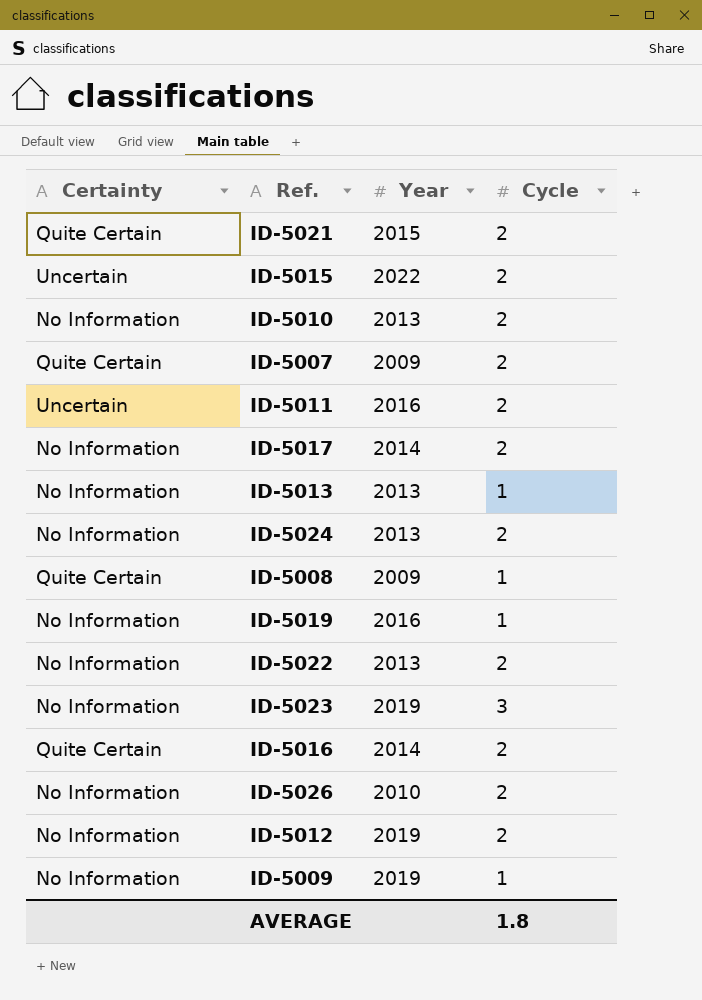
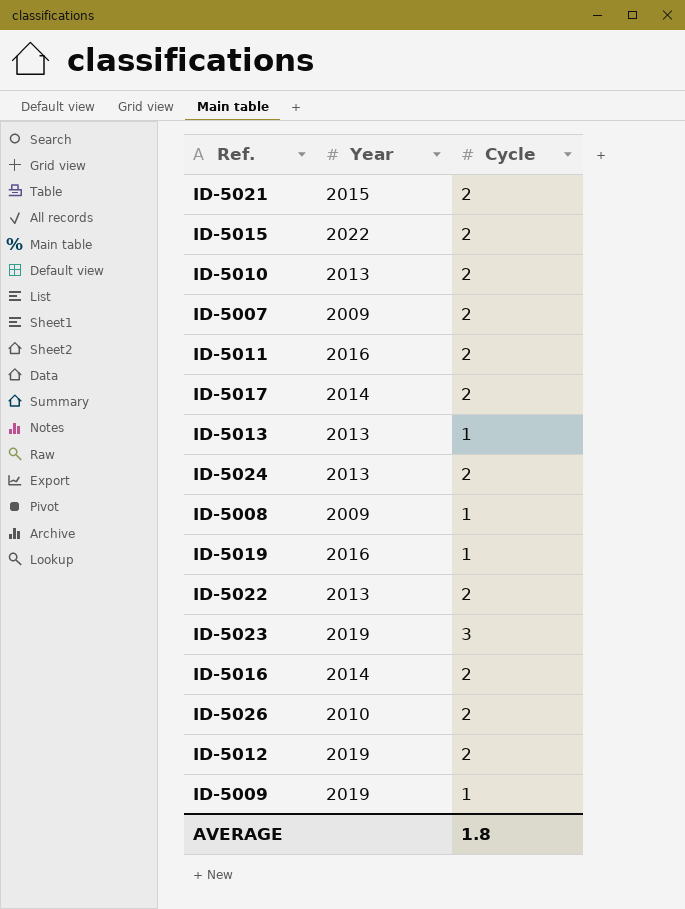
column Certainty | position: 1 -> none

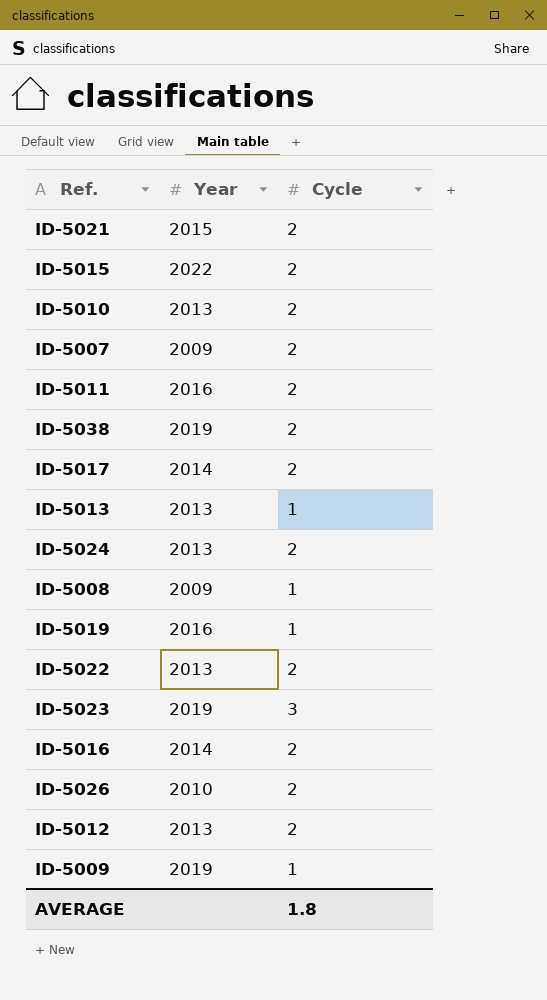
row ID-5038: none -> 2019 | 2
ID-5012 | Year: 2019 -> 2013

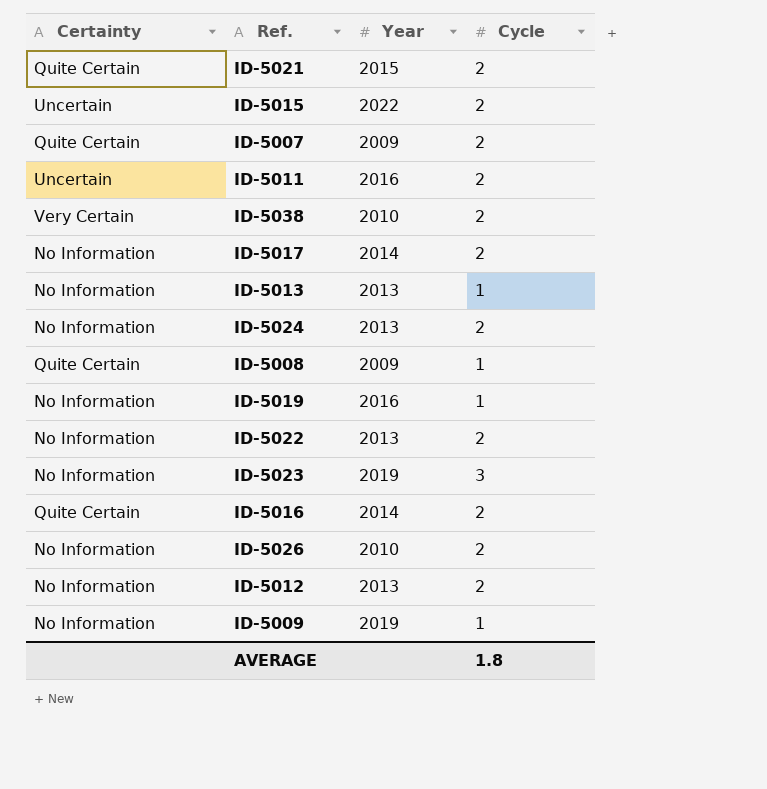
column Certainty | position: none -> 1
row ID-5010: 2013 | 2 -> none
ID-5038 | Year: 2019 -> 2010

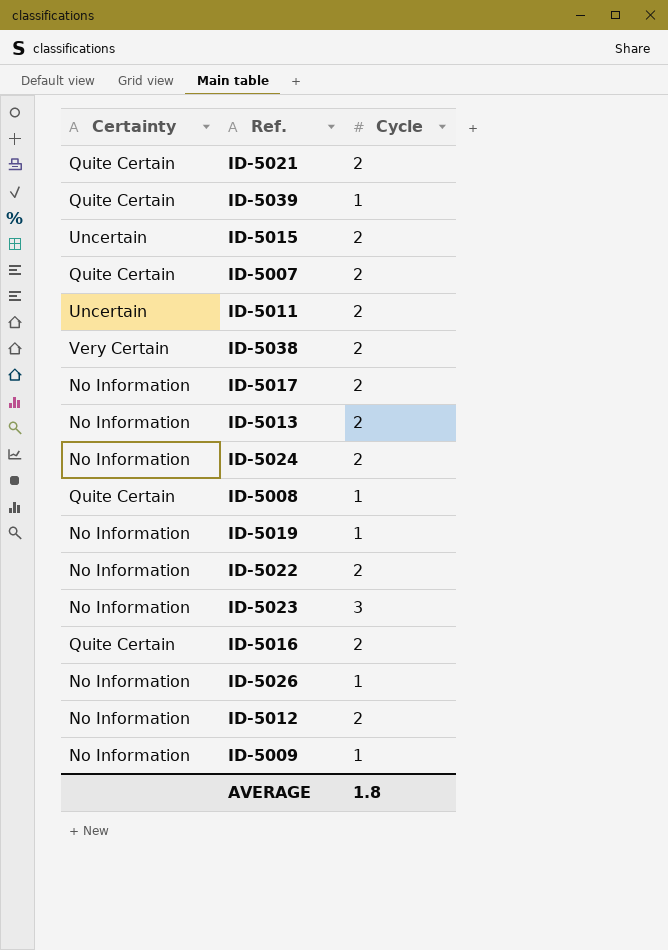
column Year | position: 3 -> none
row ID-5039: none -> Quite Certain | 1
ID-5013 | Cycle: 1 -> 2
ID-5026 | Cycle: 2 -> 1

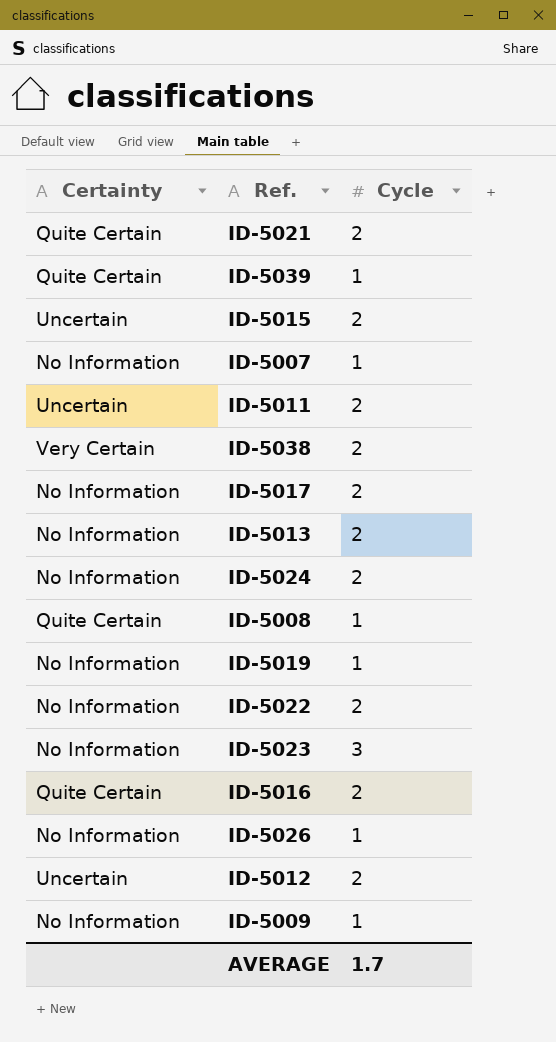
ID-5007 | Certainty: Quite Certain -> No Information
ID-5007 | Cycle: 2 -> 1
ID-5012 | Certainty: No Information -> Uncertain
AVERAGE | Cycle: 1.8 -> 1.7

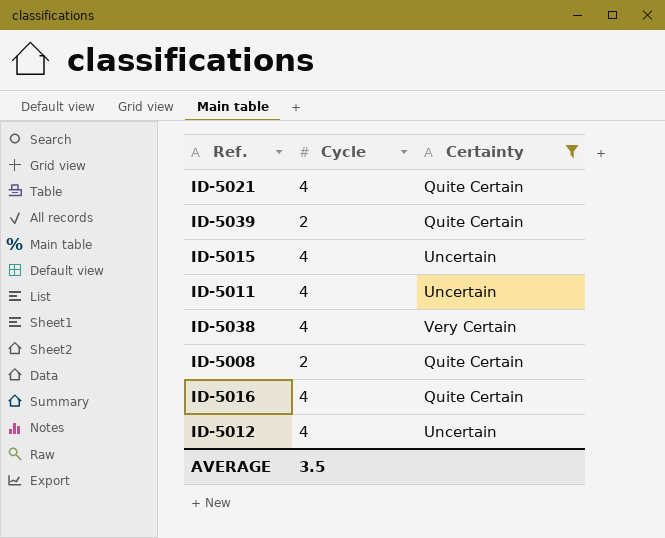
filter: none -> Certainty != No Information
column Certainty | position: 1 -> 3
ID-5021 | Cycle: 2 -> 4
ID-5039 | Cycle: 1 -> 2
ID-5015 | Cycle: 2 -> 4
ID-5011 | Cycle: 2 -> 4
ID-5038 | Cycle: 2 -> 4
ID-5008 | Cycle: 1 -> 2
ID-5016 | Cycle: 2 -> 4
ID-5012 | Cycle: 2 -> 4
AVERAGE | Cycle: 1.7 -> 3.5

